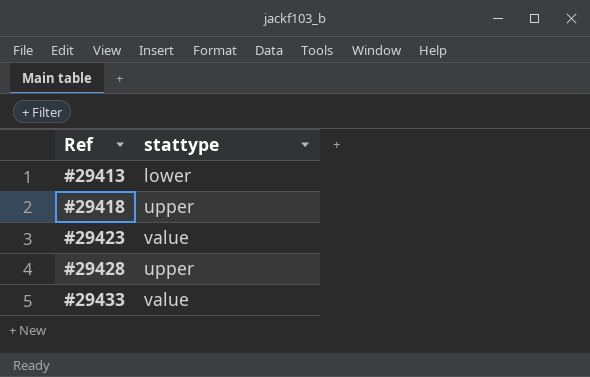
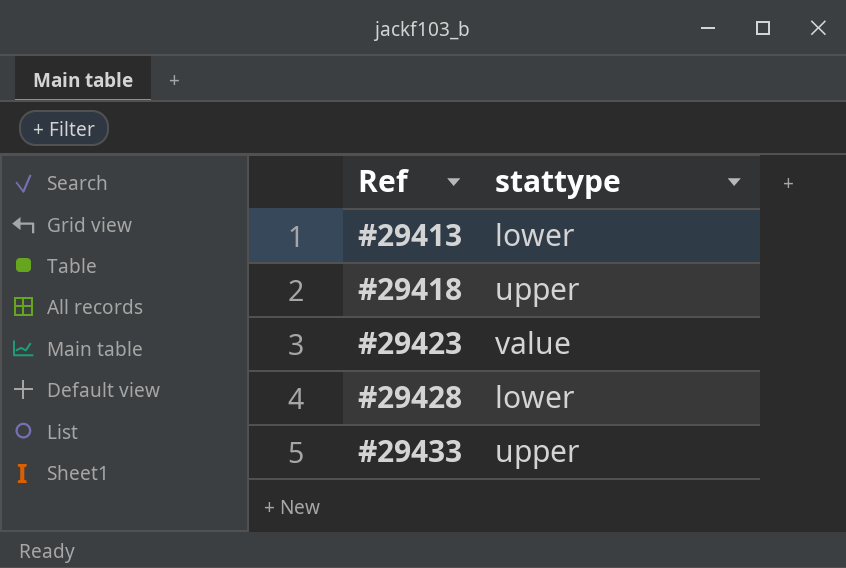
#29428 | stattype: upper -> lower
#29433 | stattype: value -> upper

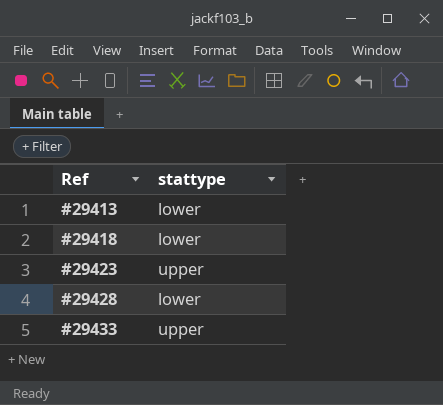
#29418 | stattype: upper -> lower
#29423 | stattype: value -> upper

